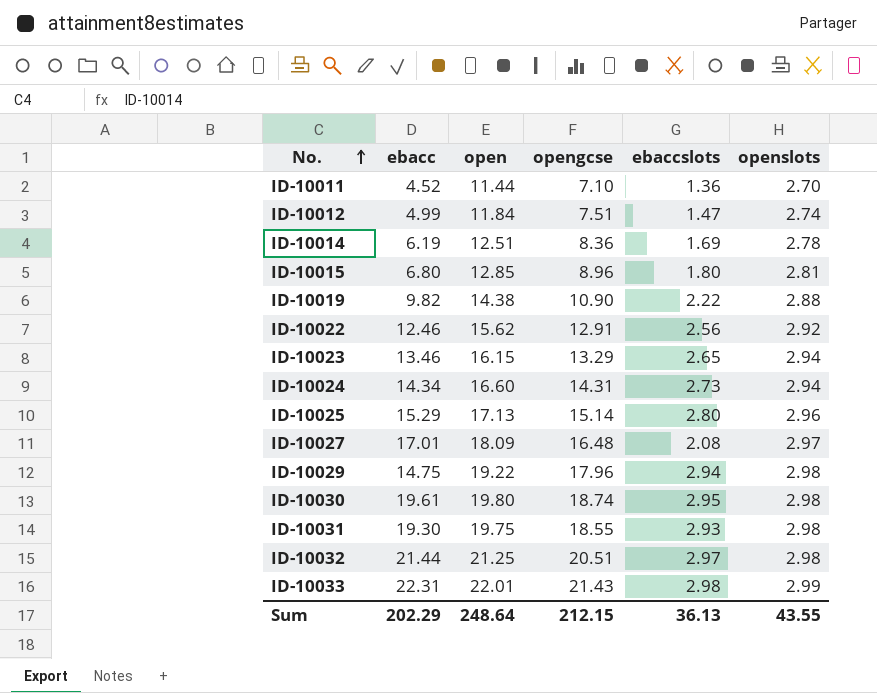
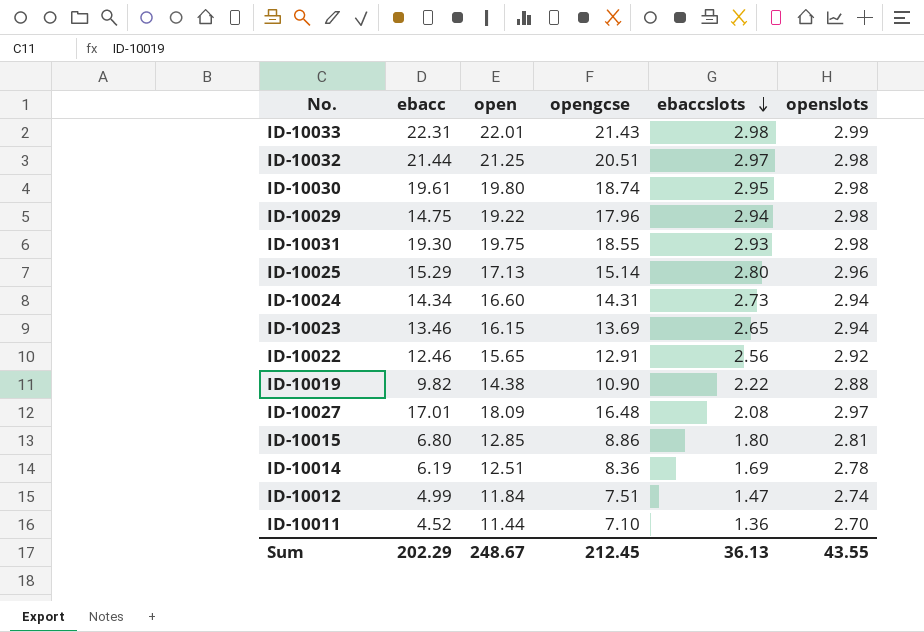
row order: No. ascending -> ebaccslots descending
ID-10023 | opengcse: 13.29 -> 13.69
ID-10022 | open: 15.62 -> 15.65
ID-10015 | opengcse: 8.96 -> 8.86
Sum | open: 248.64 -> 248.67
Sum | opengcse: 212.15 -> 212.45

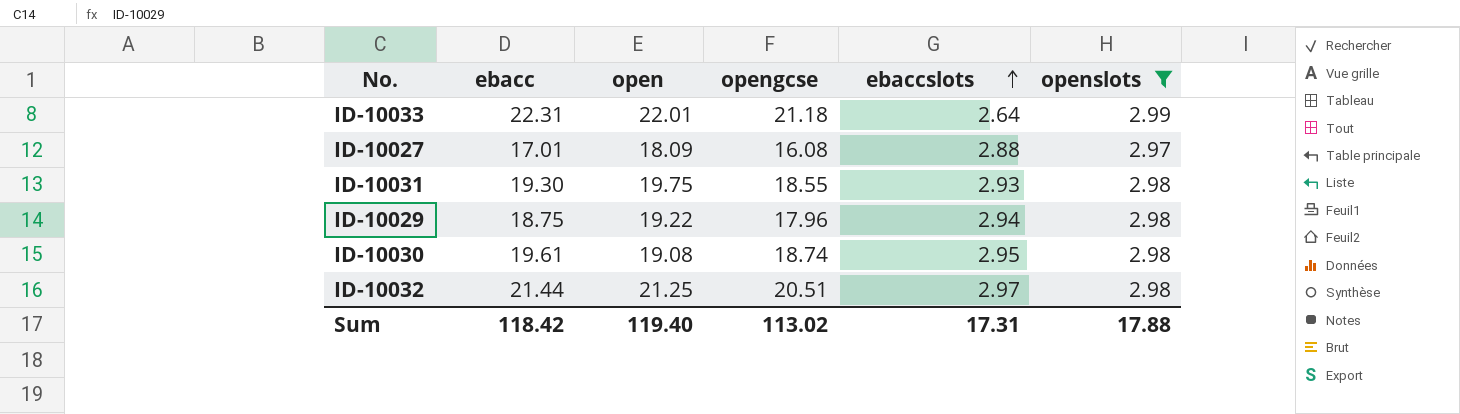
filter: none -> openslots >= 2.97
row order: ebaccslots descending -> ebaccslots ascending
ID-10033 | opengcse: 21.43 -> 21.18
ID-10033 | ebaccslots: 2.98 -> 2.64
ID-10027 | opengcse: 16.48 -> 16.08
ID-10027 | ebaccslots: 2.08 -> 2.88
ID-10029 | ebacc: 14.75 -> 18.75
ID-10030 | open: 19.80 -> 19.08
Sum | ebacc: 202.29 -> 118.42
Sum | open: 248.67 -> 119.40
Sum | opengcse: 212.45 -> 113.02
Sum | ebaccslots: 36.13 -> 17.31
Sum | openslots: 43.55 -> 17.88

